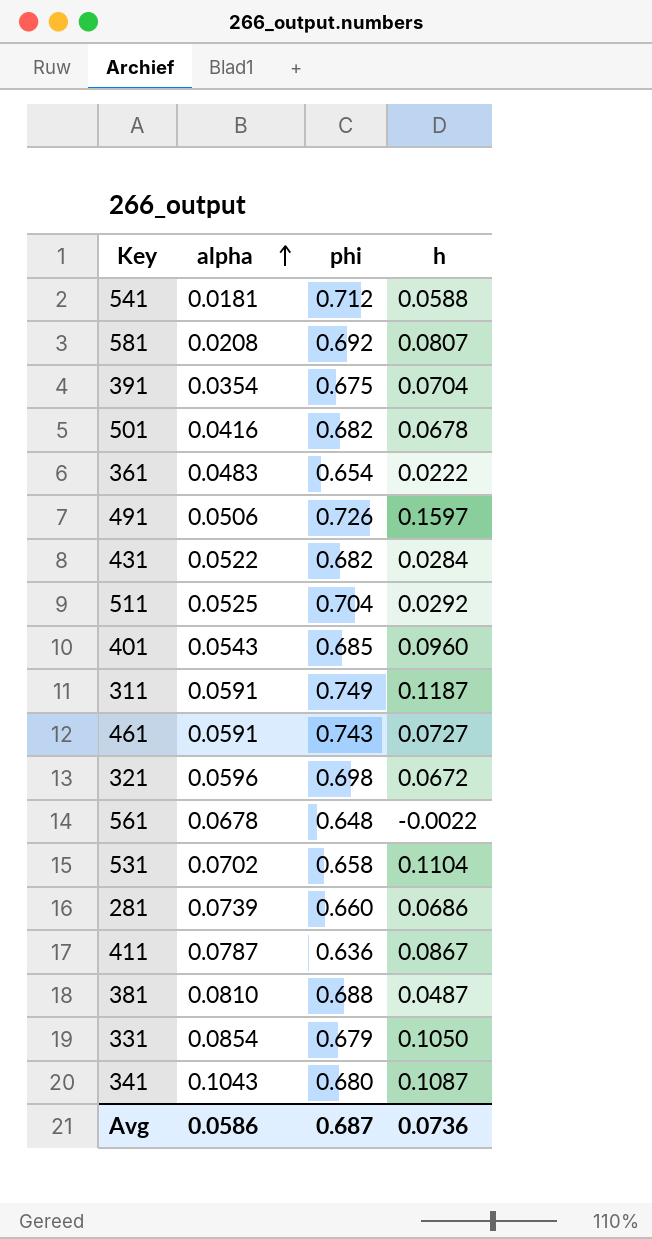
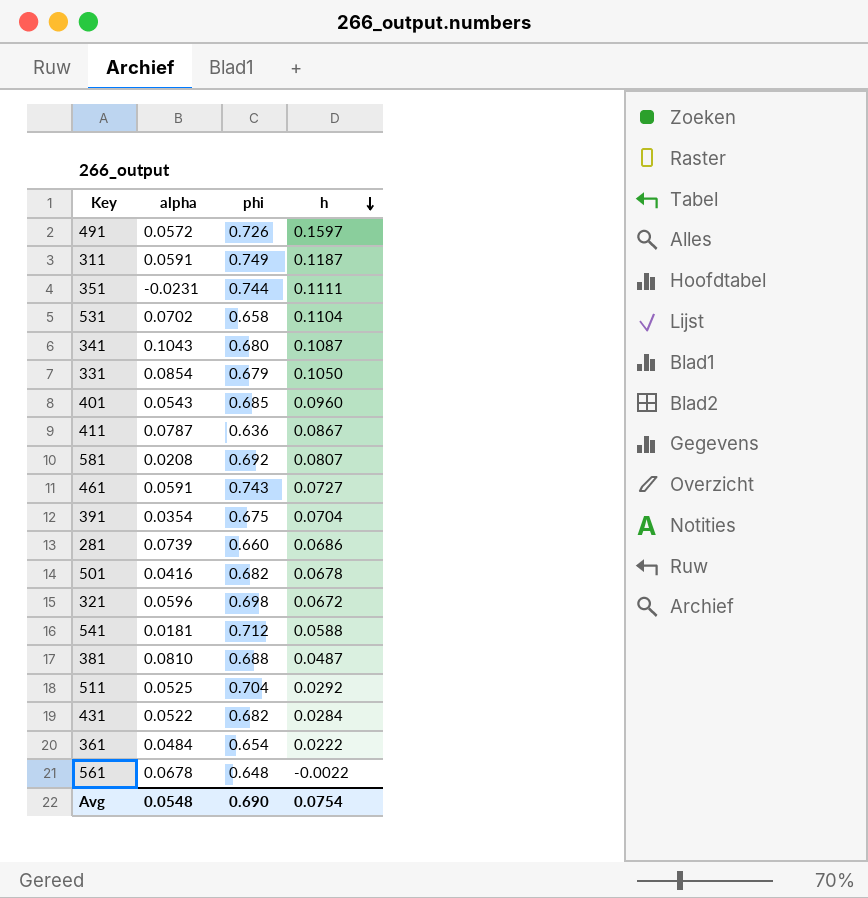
row order: alpha ascending -> h descending
491 | alpha: 0.0506 -> 0.0572
row 351: none -> -0.0231 | 0.744 | 0.1111
361 | alpha: 0.0483 -> 0.0484
Avg | alpha: 0.0586 -> 0.0548
Avg | phi: 0.687 -> 0.690
Avg | h: 0.0736 -> 0.0754

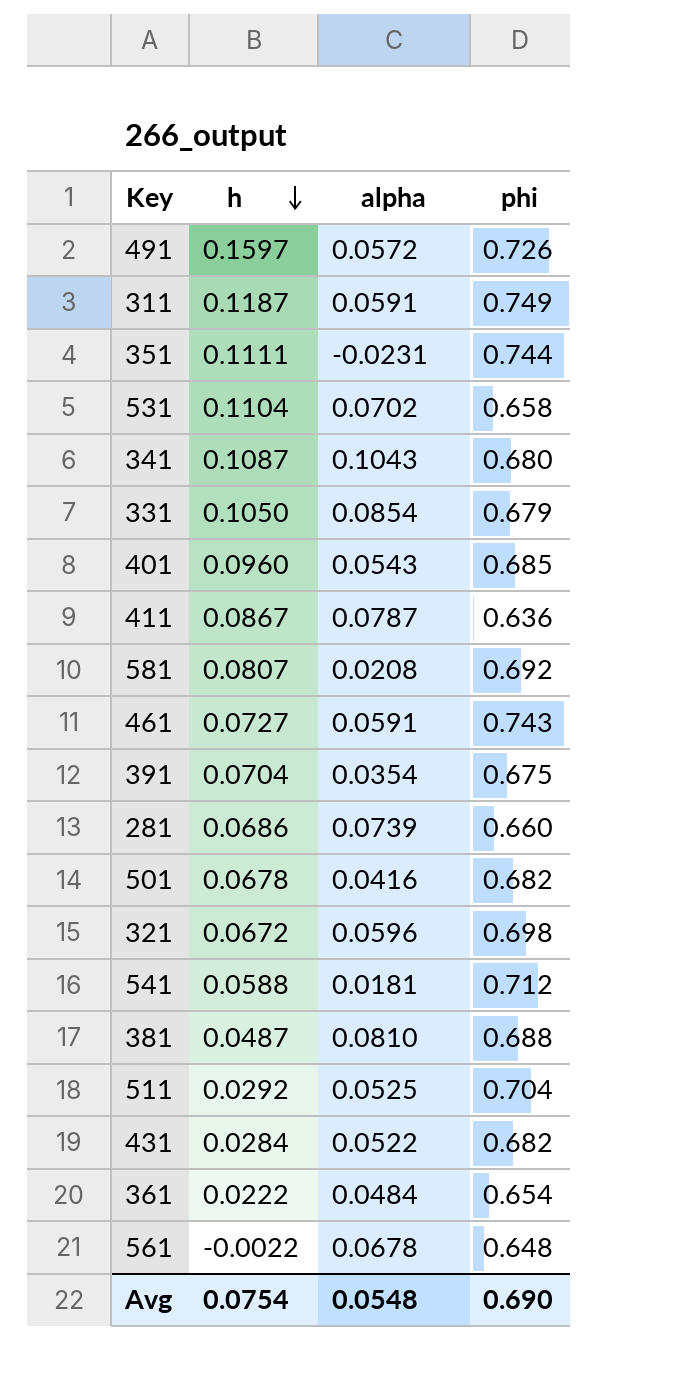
column h | position: 4 -> 2

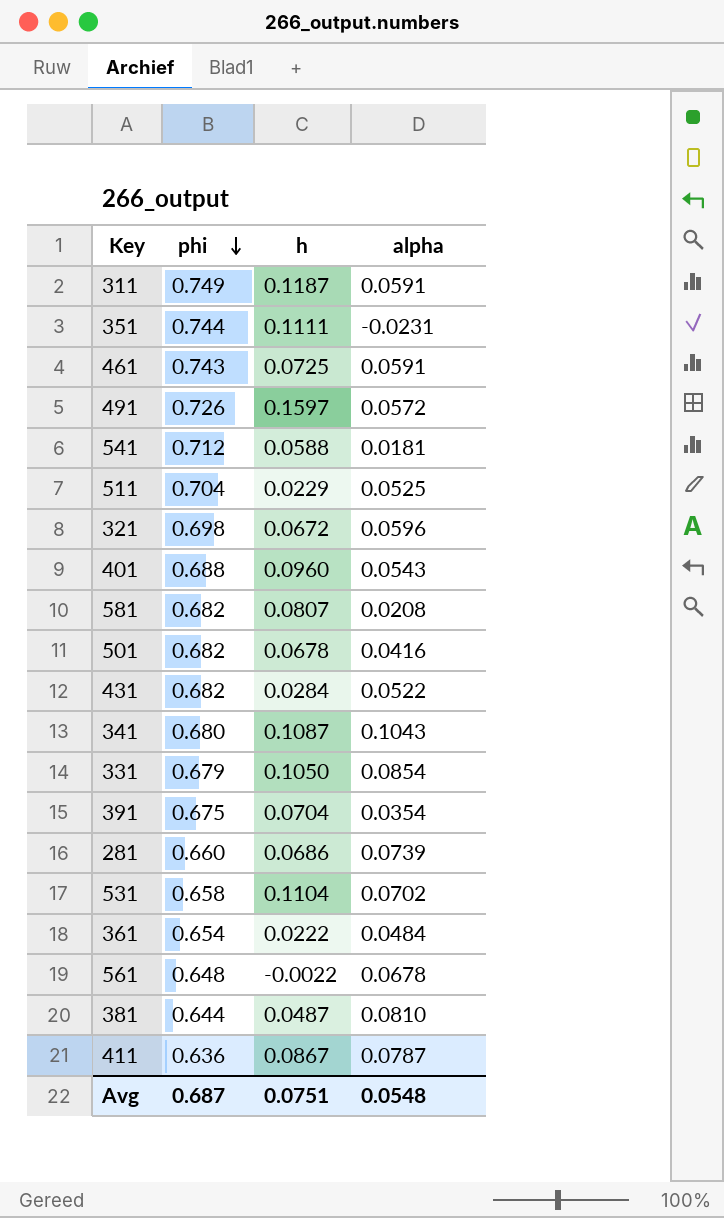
row order: h descending -> phi descending
column phi | position: 4 -> 2
461 | h: 0.0727 -> 0.0725
511 | h: 0.0292 -> 0.0229
401 | phi: 0.685 -> 0.688
581 | phi: 0.692 -> 0.682
381 | phi: 0.688 -> 0.644
Avg | phi: 0.690 -> 0.687
Avg | h: 0.0754 -> 0.0751

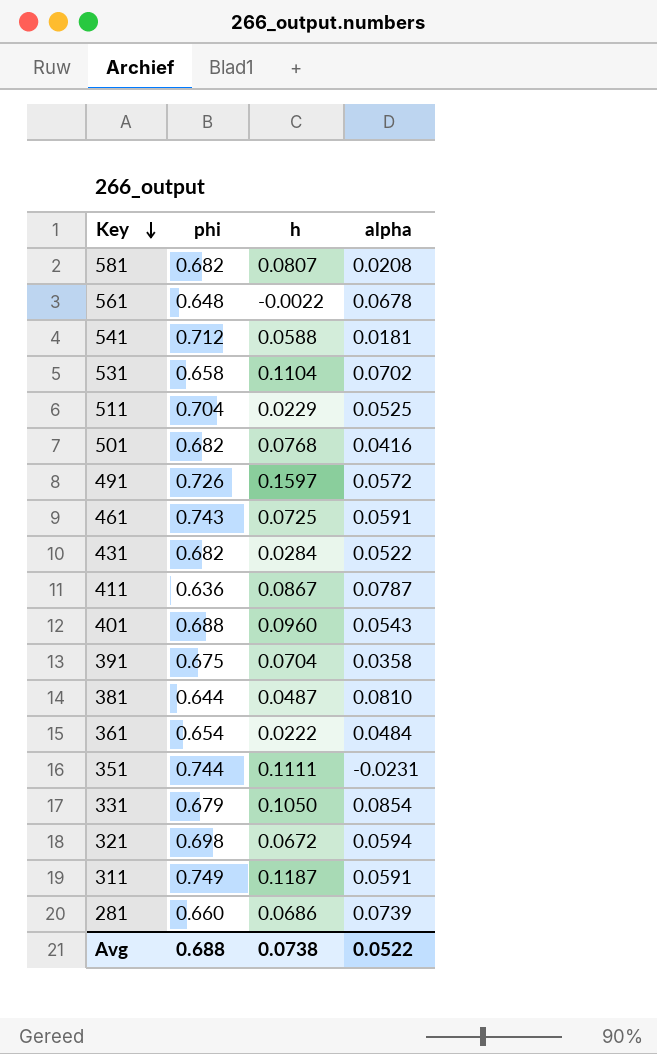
row order: phi descending -> Key descending
row 341: 0.680 | 0.1087 | 0.1043 -> none
501 | h: 0.0678 -> 0.0768
391 | alpha: 0.0354 -> 0.0358
321 | alpha: 0.0596 -> 0.0594
Avg | phi: 0.687 -> 0.688
Avg | h: 0.0751 -> 0.0738
Avg | alpha: 0.0548 -> 0.0522

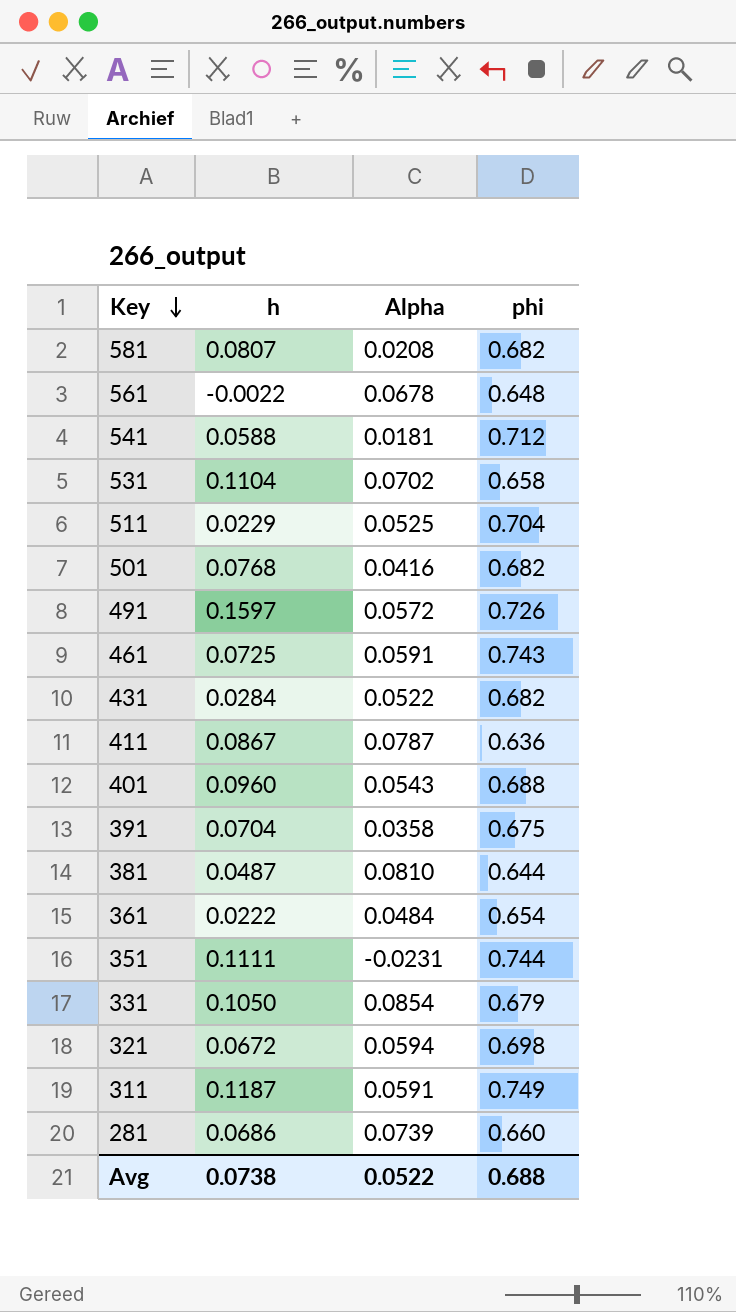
column name: alpha -> Alpha
column phi | position: 2 -> 4

